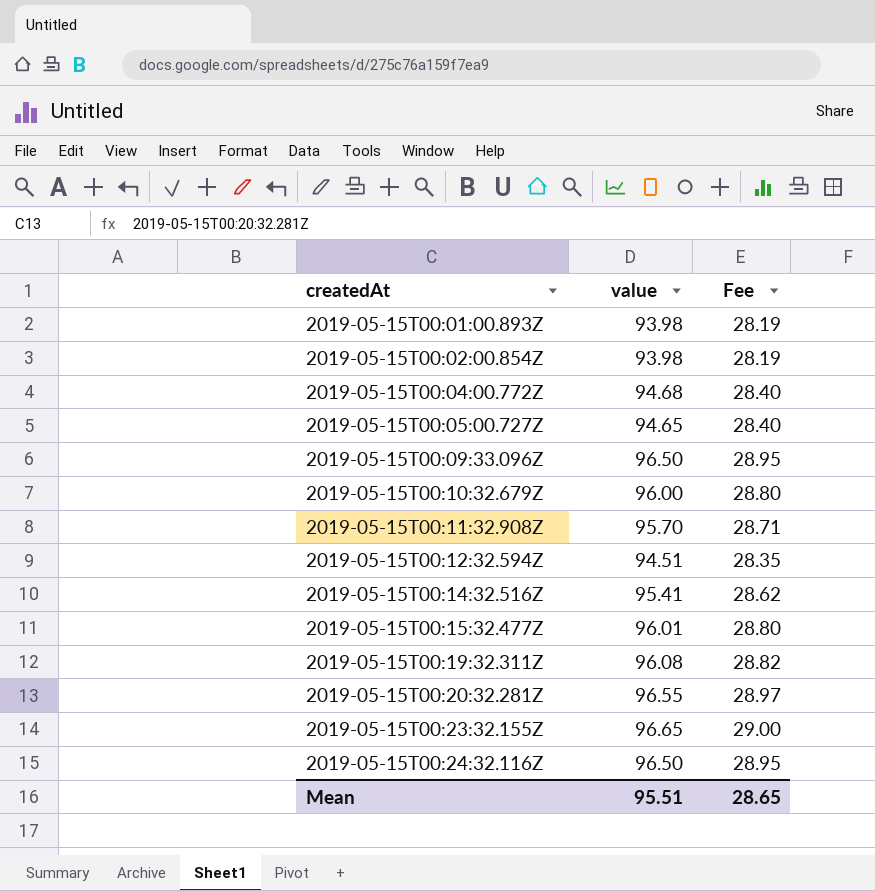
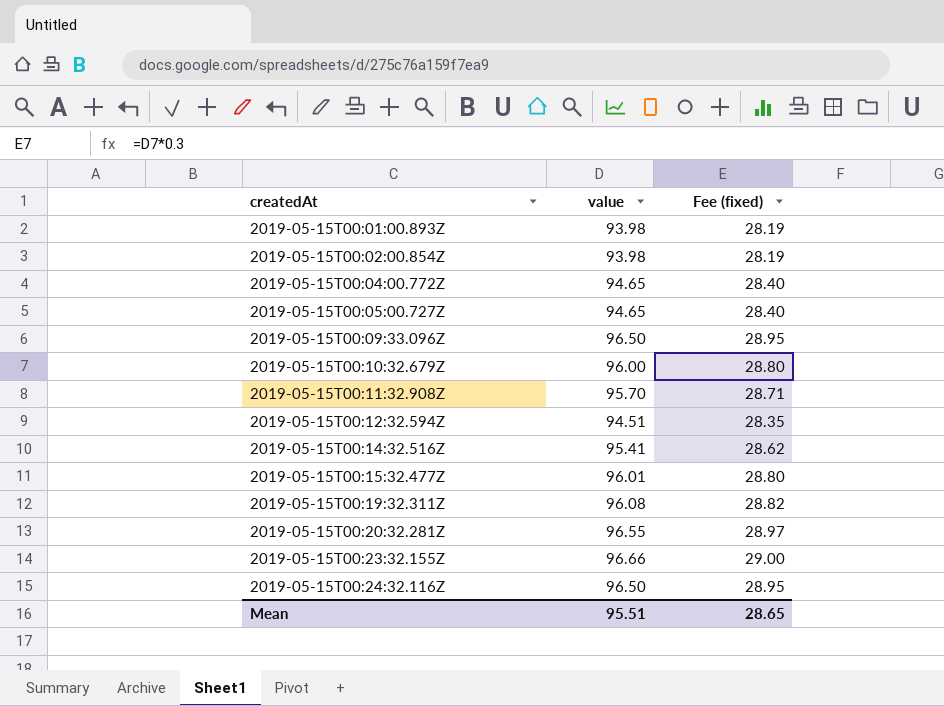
column name: Fee -> Fee (fixed)
2019-05-15T00:04:00.772Z | value: 94.68 -> 94.65
2019-05-15T00:23:32.155Z | value: 96.65 -> 96.66

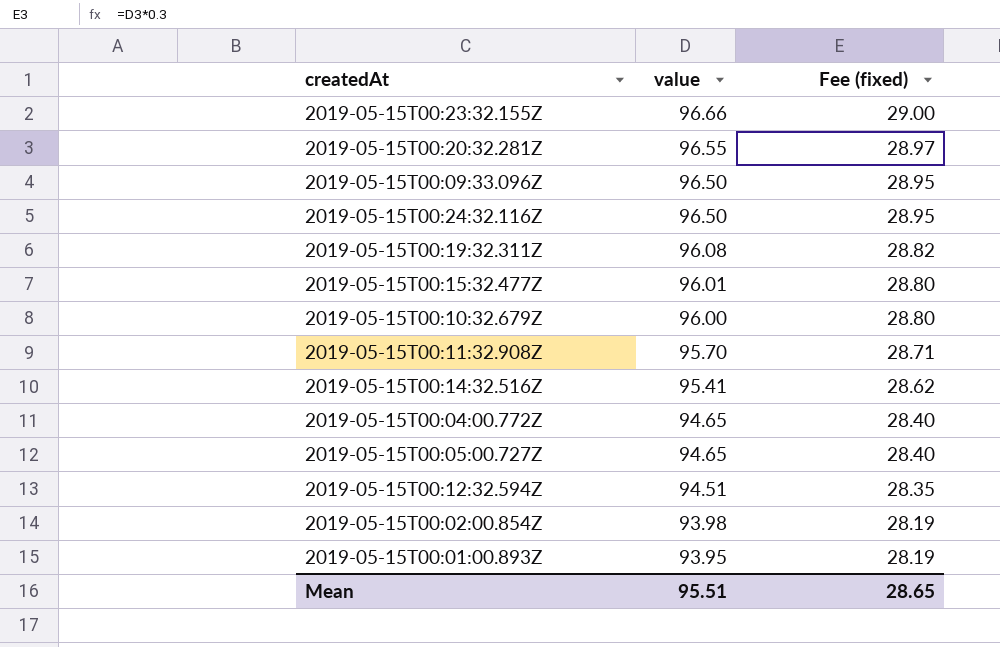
row order: createdAt ascending -> value descending
2019-05-15T00:01:00.893Z | value: 93.98 -> 93.95

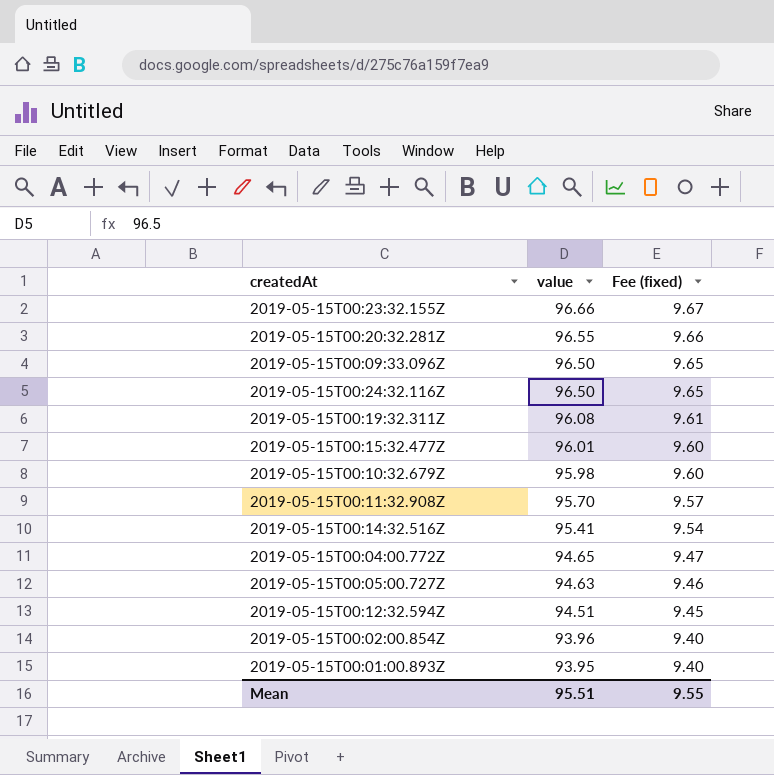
column Fee (fixed) | formula: [value] * 0.3 -> [value] * 0.1
2019-05-15T00:10:32.679Z | value: 96.00 -> 95.98
2019-05-15T00:05:00.727Z | value: 94.65 -> 94.63
2019-05-15T00:02:00.854Z | value: 93.98 -> 93.96
Mean | Fee (fixed): 28.65 -> 9.55

